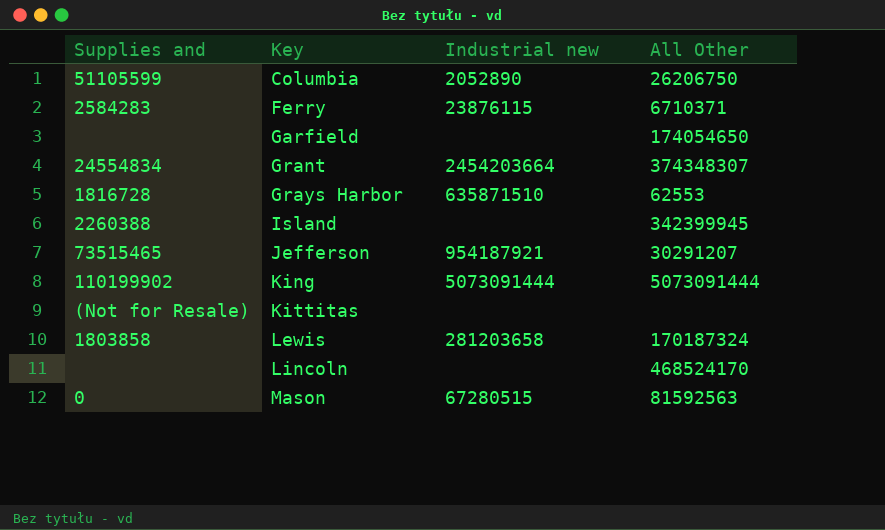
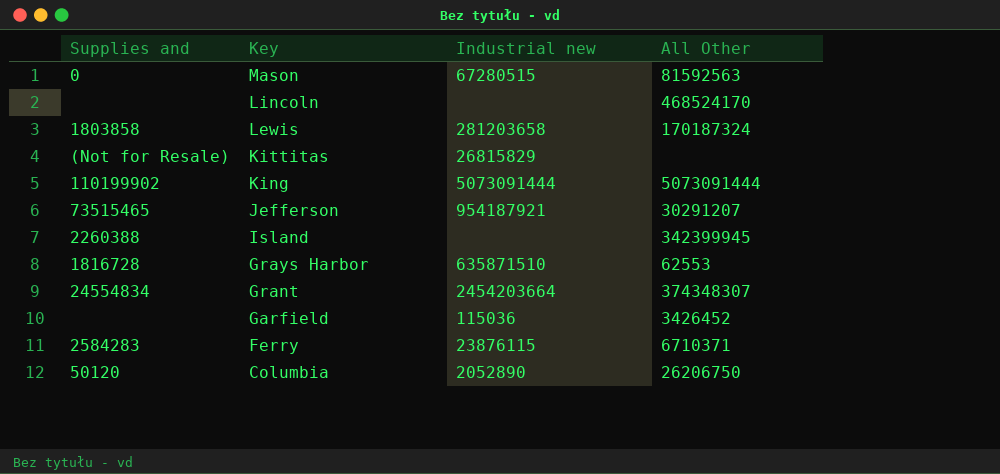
row order: Key ascending -> Key descending
Kittitas | Industrial new: none -> 26815829
Garfield | Industrial new: none -> 115036
Garfield | All Other: 174054650 -> 3426452
Columbia | Supplies and: 51105599 -> 50120

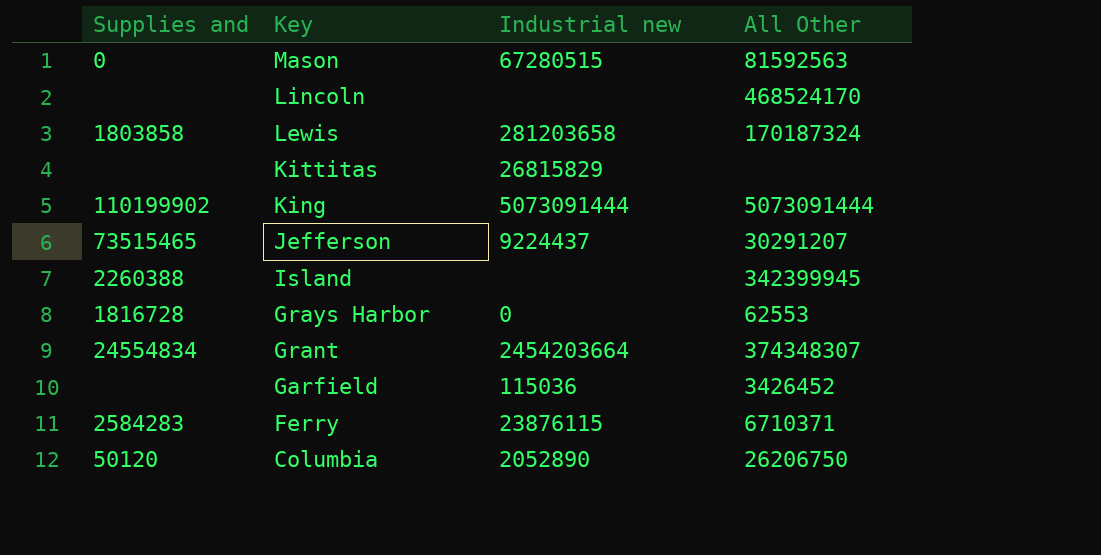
Kittitas | Supplies and: (Not for Resale) -> none
Jefferson | Industrial new: 954187921 -> 9224437
Grays Harbor | Industrial new: 635871510 -> 0

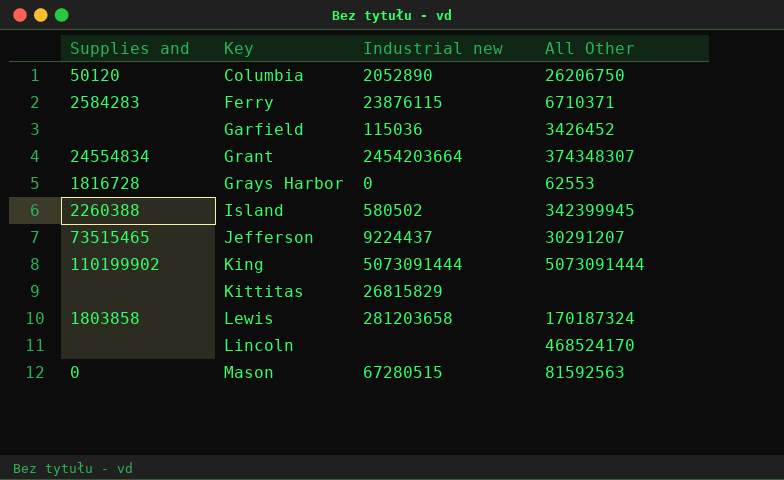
row order: Key descending -> Key ascending
Island | Industrial new: none -> 580502

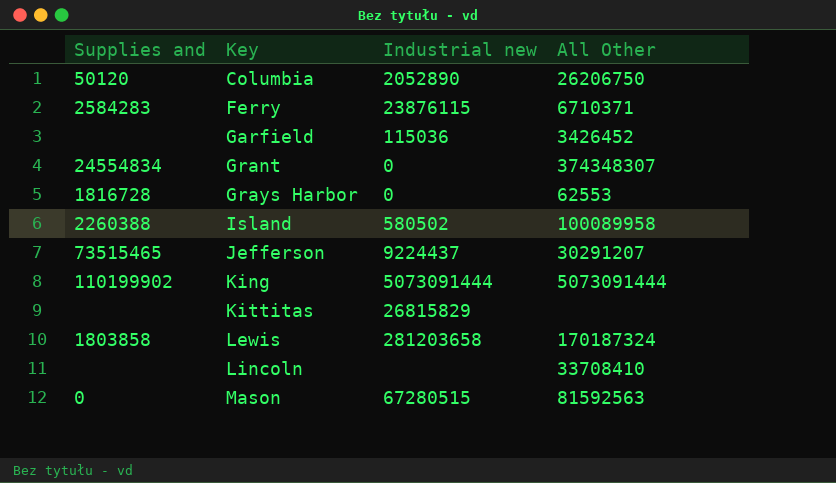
Grant | Industrial new: 2454203664 -> 0
Island | All Other: 342399945 -> 100089958
Lincoln | All Other: 468524170 -> 33708410

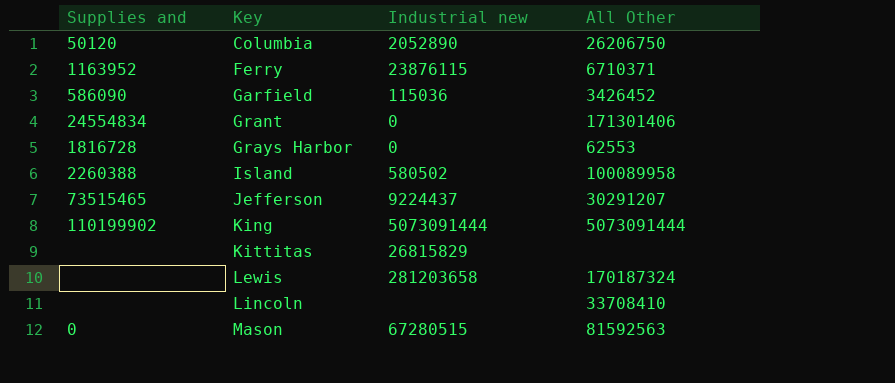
Ferry | Supplies and: 2584283 -> 1163952
Garfield | Supplies and: none -> 586090
Grant | All Other: 374348307 -> 171301406
Lewis | Supplies and: 1803858 -> none

